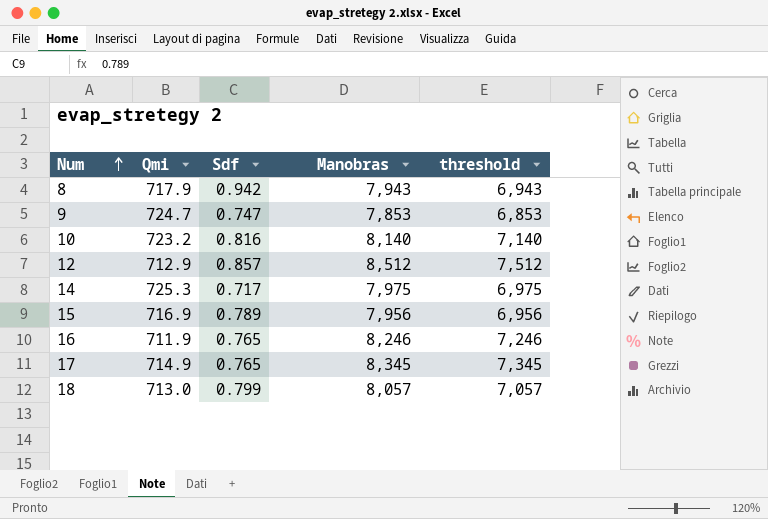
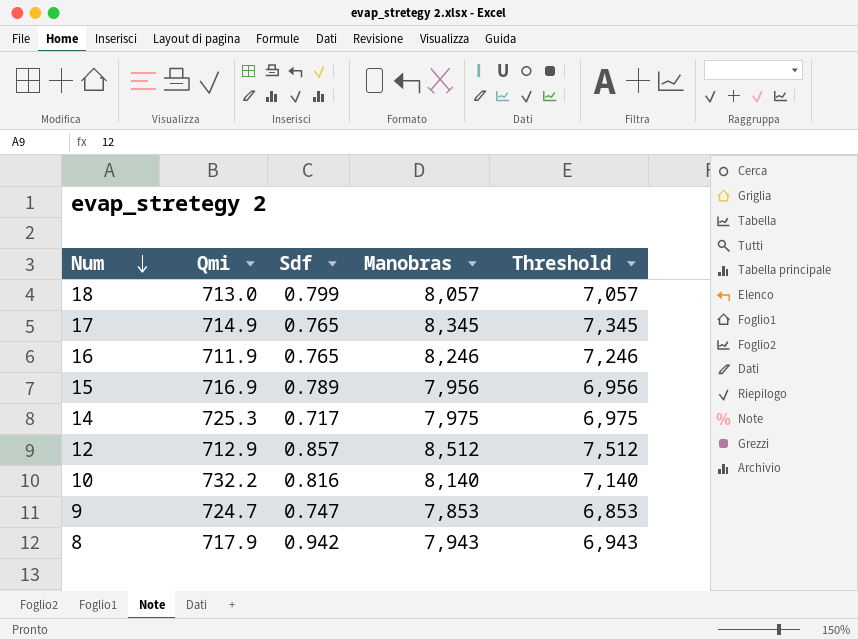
row order: Num ascending -> Num descending
column name: threshold -> Threshold
10 | Qmi: 723.2 -> 732.2

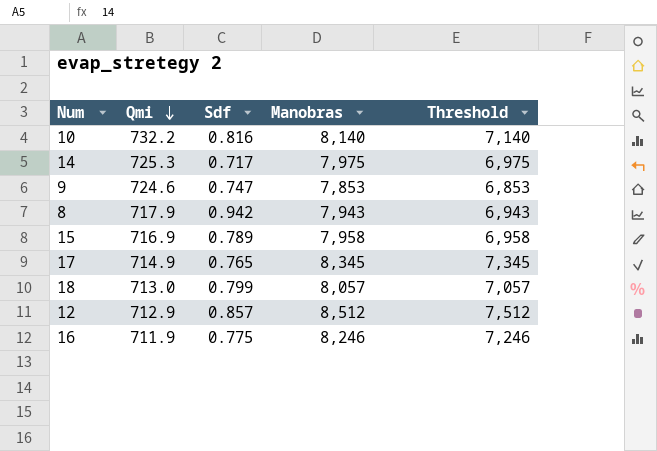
row order: Num descending -> Qmi descending
9 | Qmi: 724.7 -> 724.6
15 | Manobras: 7,956 -> 7,958
15 | Threshold: 6,956 -> 6,958
16 | Sdf: 0.765 -> 0.775

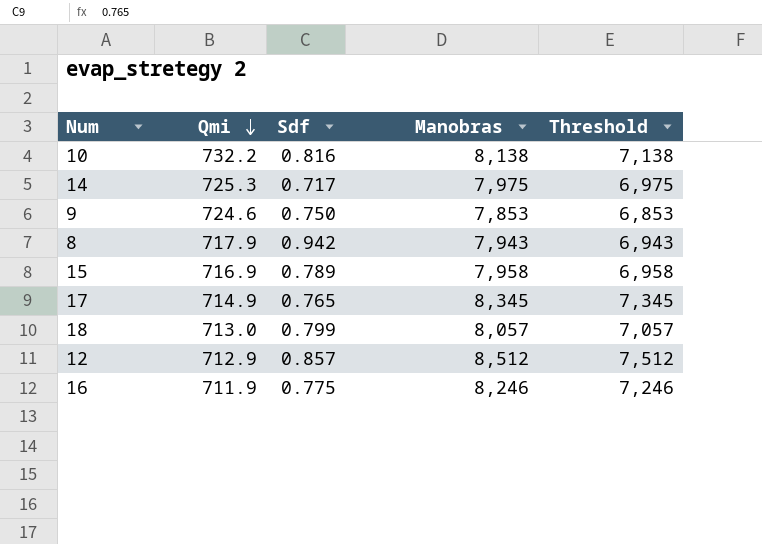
10 | Manobras: 8,140 -> 8,138
10 | Threshold: 7,140 -> 7,138
9 | Sdf: 0.747 -> 0.750

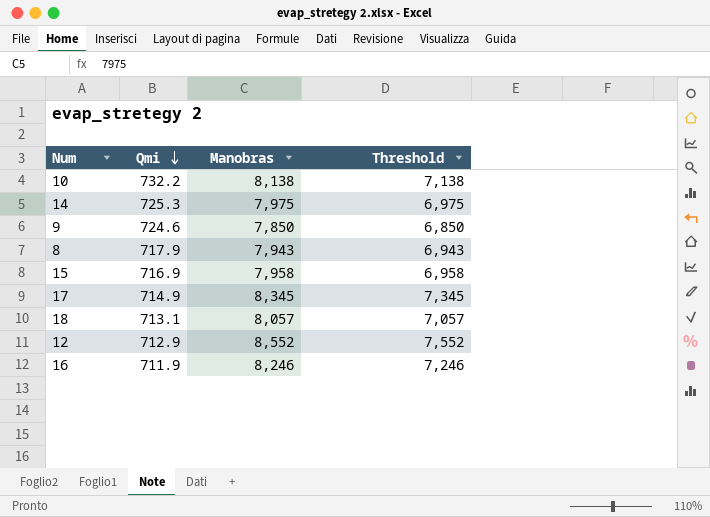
column Sdf | position: 3 -> none
9 | Manobras: 7,853 -> 7,850
9 | Threshold: 6,853 -> 6,850
18 | Qmi: 713.0 -> 713.1
12 | Manobras: 8,512 -> 8,552
12 | Threshold: 7,512 -> 7,552

